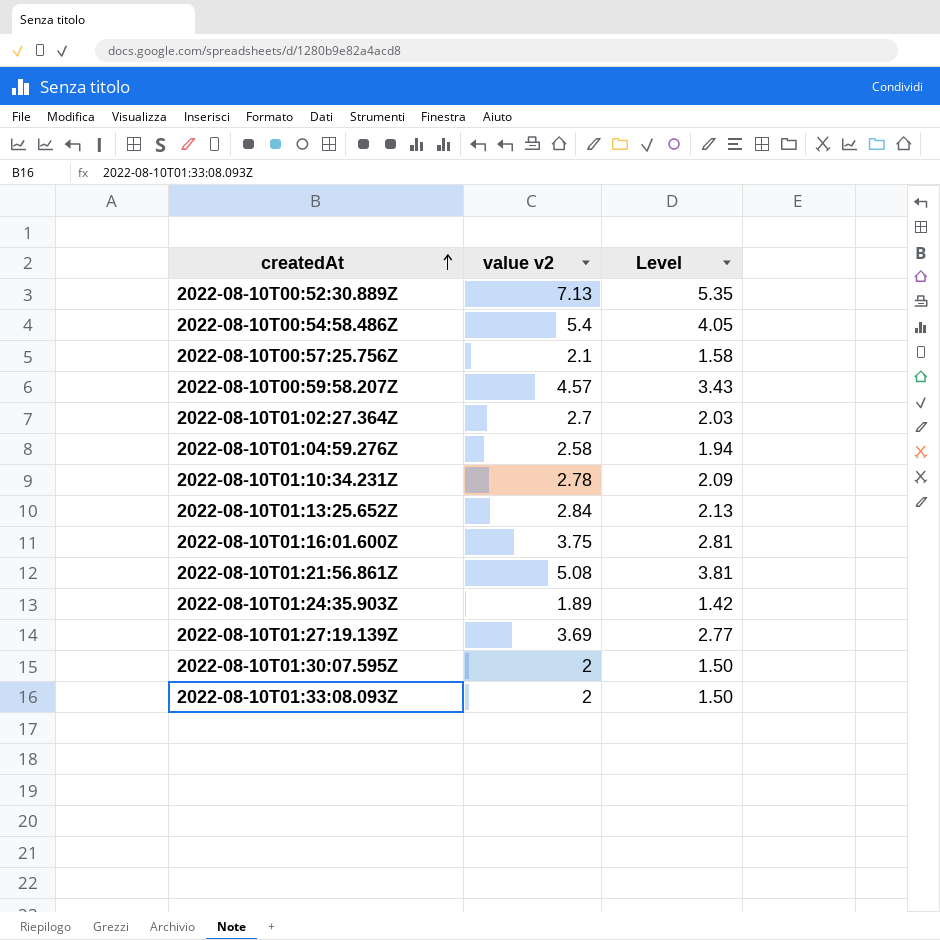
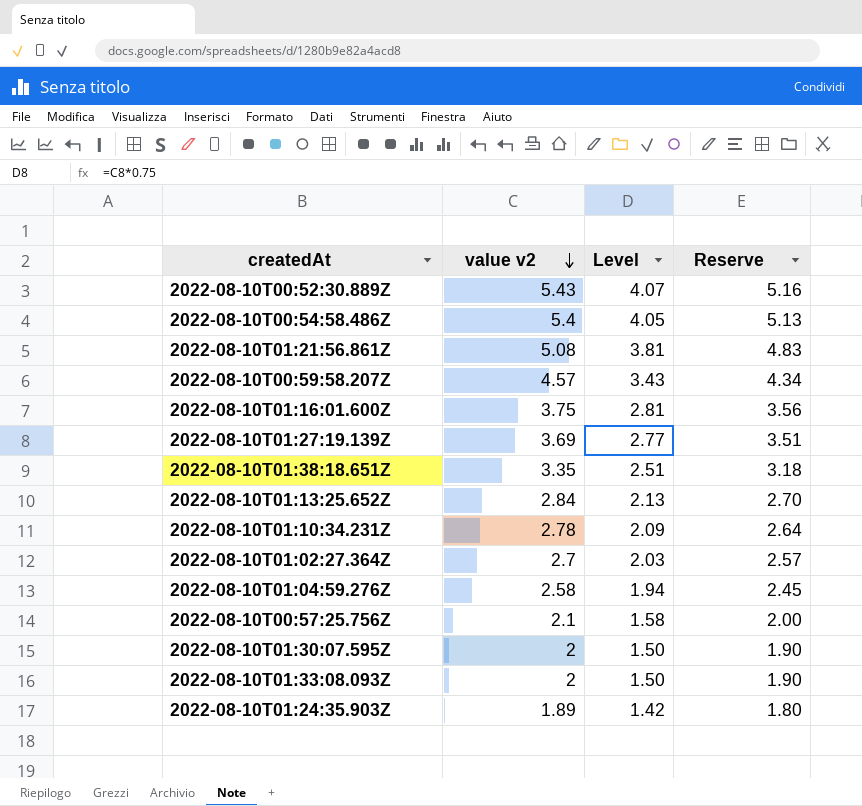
row order: createdAt ascending -> value v2 descending
column Reserve | formula: none -> [value v2] * 0.95
2022-08-10T00:52:30.889Z | value v2: 7.13 -> 5.43
2022-08-10T00:52:30.889Z | Level: 5.35 -> 4.07
row 2022-08-10T01:38:18.651Z: none -> 3.35 | 2.51 | 3.18

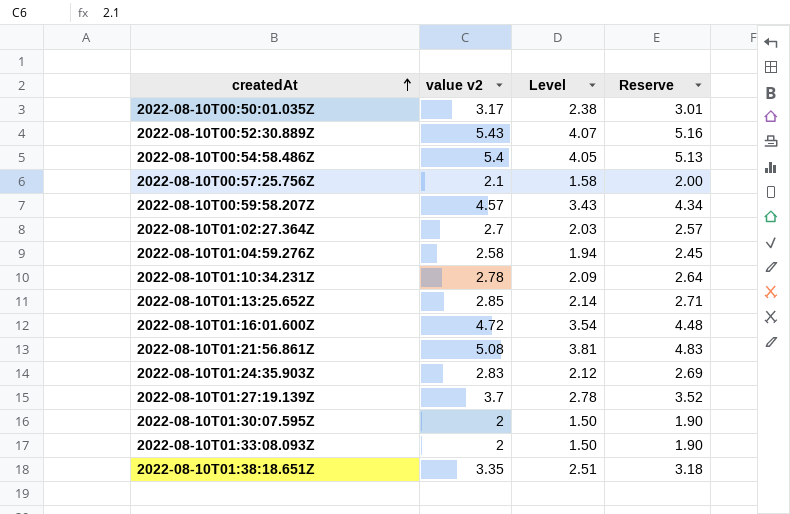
row order: value v2 descending -> createdAt ascending
row 2022-08-10T00:50:01.035Z: none -> 3.17 | 2.38 | 3.01
2022-08-10T01:13:25.652Z | value v2: 2.84 -> 2.85
2022-08-10T01:13:25.652Z | Level: 2.13 -> 2.14
2022-08-10T01:13:25.652Z | Reserve: 2.70 -> 2.71
2022-08-10T01:16:01.600Z | value v2: 3.75 -> 4.72
2022-08-10T01:16:01.600Z | Level: 2.81 -> 3.54
2022-08-10T01:16:01.600Z | Reserve: 3.56 -> 4.48
2022-08-10T01:24:35.903Z | value v2: 1.89 -> 2.83
2022-08-10T01:24:35.903Z | Level: 1.42 -> 2.12
2022-08-10T01:24:35.903Z | Reserve: 1.80 -> 2.69
2022-08-10T01:27:19.139Z | value v2: 3.69 -> 3.7
2022-08-10T01:27:19.139Z | Level: 2.77 -> 2.78
2022-08-10T01:27:19.139Z | Reserve: 3.51 -> 3.52

